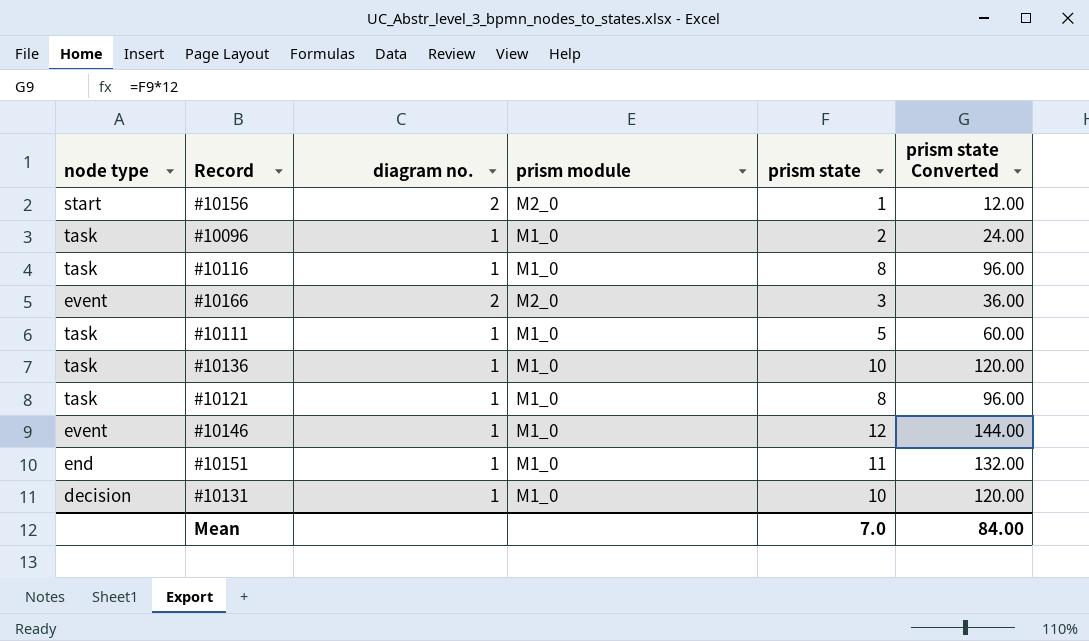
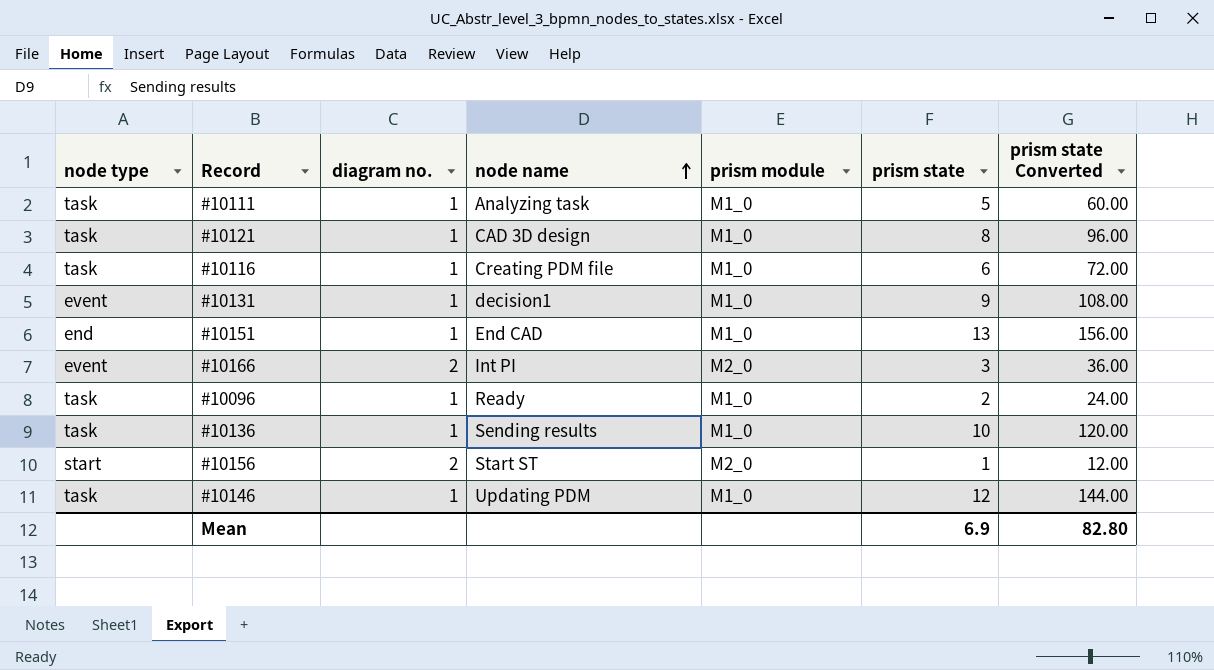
row order: none -> node name ascending
column node name | position: none -> 4
#10116 | prism state: 8 -> 6
#10116 | prism state Converted: 96.00 -> 72.00
#10131 | node type: decision -> event
#10131 | prism state: 10 -> 9
#10131 | prism state Converted: 120.00 -> 108.00
#10151 | prism state: 11 -> 13
#10151 | prism state Converted: 132.00 -> 156.00
#10146 | node type: event -> task
Mean | prism state: 7.0 -> 6.9
Mean | prism state Converted: 84.00 -> 82.80

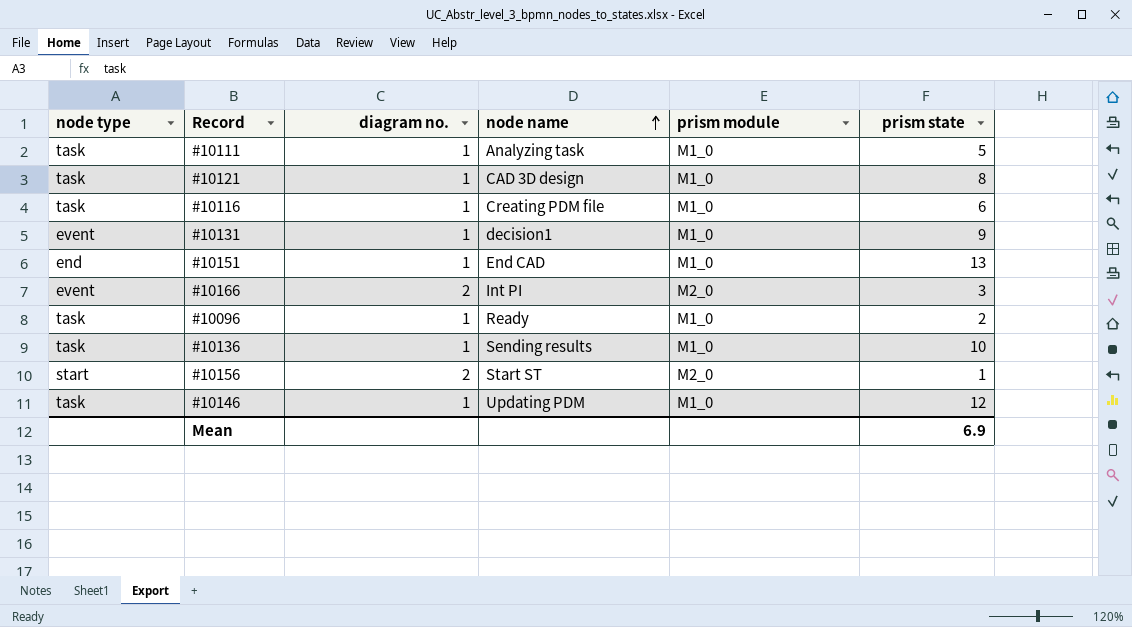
column prism state Converted | formula: [prism state] * 12 -> none

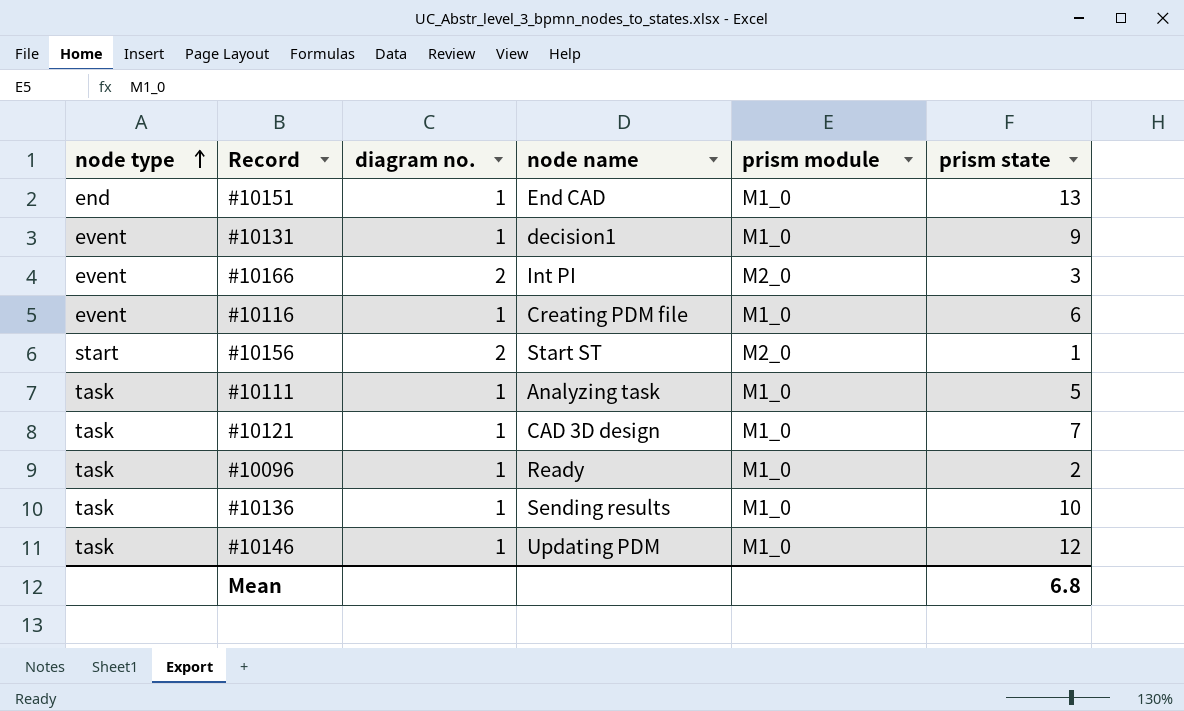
row order: node name ascending -> node type ascending
#10116 | node type: task -> event
#10121 | prism state: 8 -> 7
Mean | prism state: 6.9 -> 6.8

